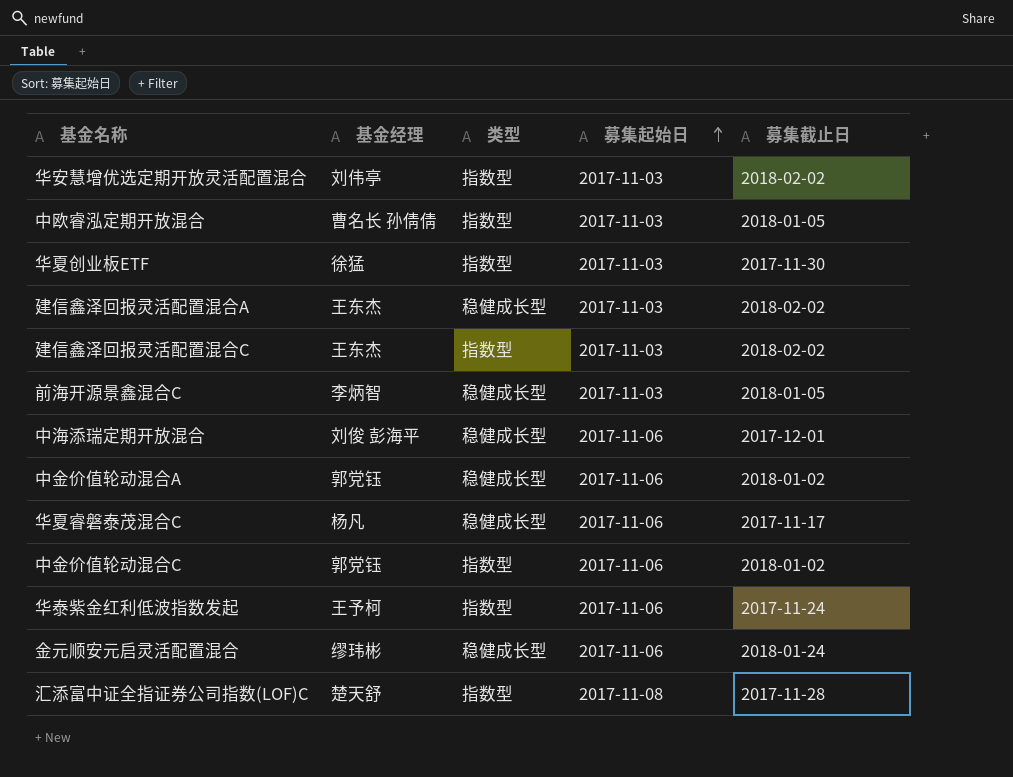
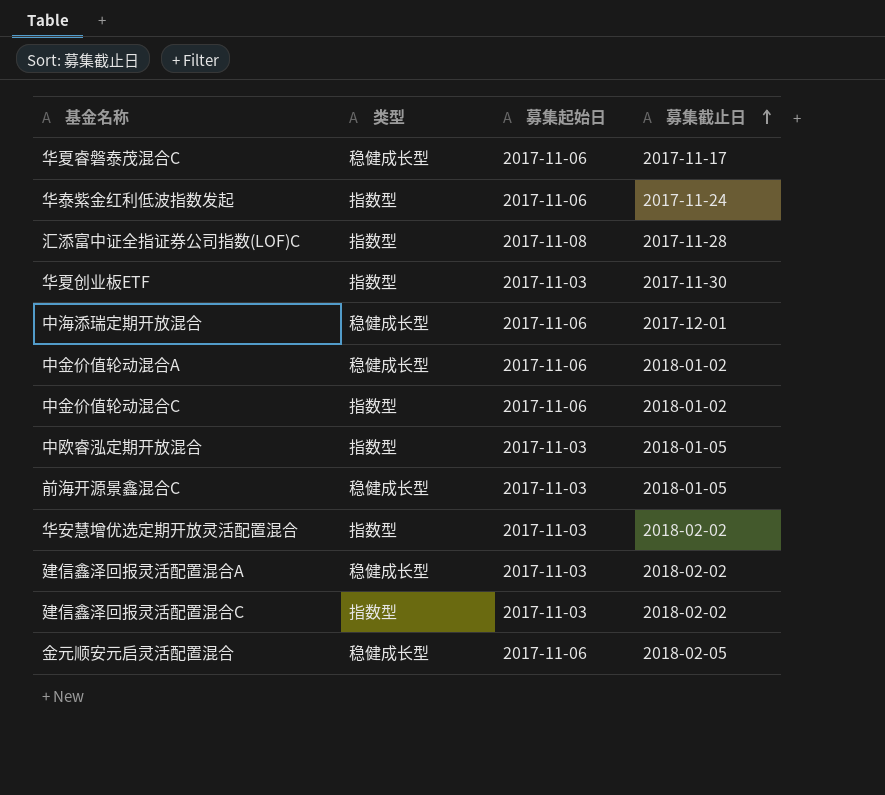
row order: 募集起始日 ascending -> 募集截止日 ascending
column 基金经理 | position: 2 -> none
金元顺安元启灵活配置混合 | 募集截止日: 2018-01-24 -> 2018-02-05

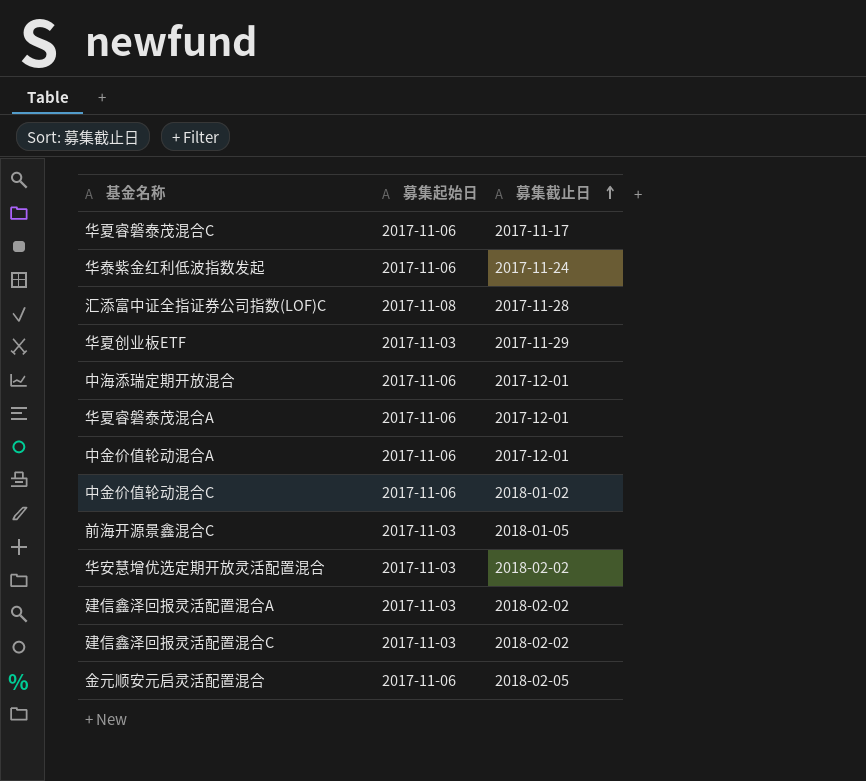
column 类型 | position: 2 -> none
row 中欧睿泓定期开放混合: 指数型 | 2017-11-03 | 2018-01-05 -> none
华夏创业板ETF | 募集截止日: 2017-11-30 -> 2017-11-29
row 华夏睿磐泰茂混合A: none -> 2017-11-06 | 2017-12-01
中金价值轮动混合A | 募集截止日: 2018-01-02 -> 2017-12-01

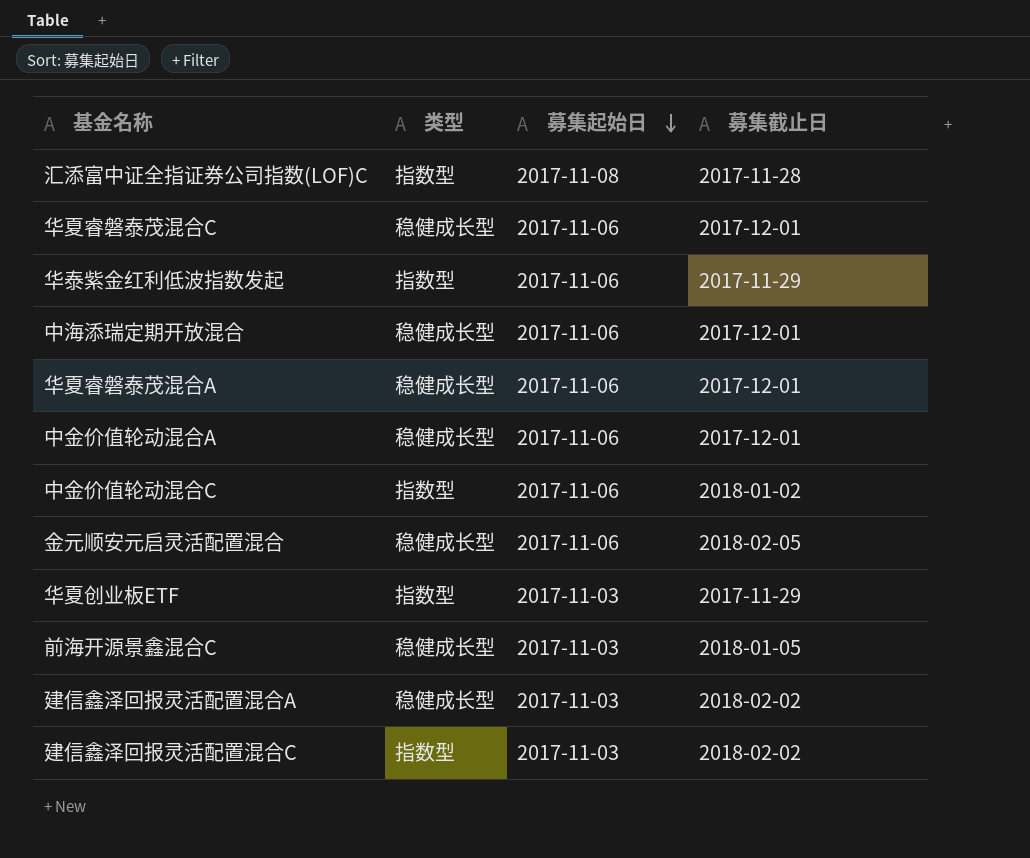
row order: 募集截止日 ascending -> 募集起始日 descending
column 类型 | position: none -> 2
row 华安慧增优选定期开放灵活配置混合: 2017-11-03 | 2018-02-02 -> none
华夏睿磐泰茂混合C | 募集截止日: 2017-11-17 -> 2017-12-01
华泰紫金红利低波指数发起 | 募集截止日: 2017-11-24 -> 2017-11-29

